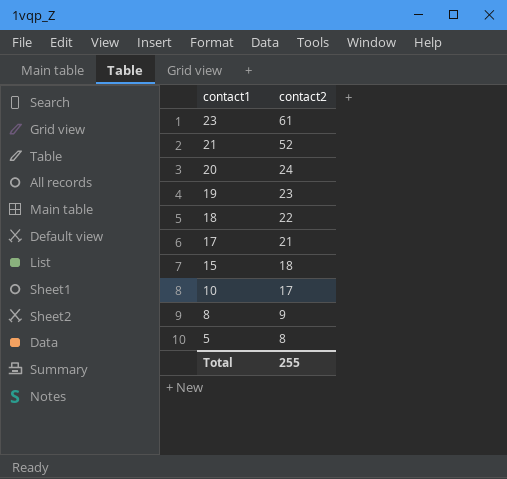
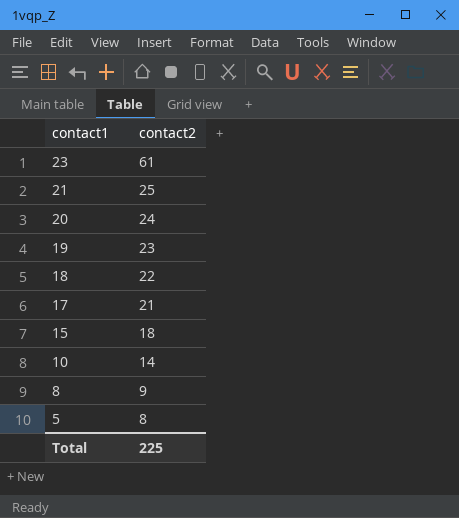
21 | contact2: 52 -> 25
10 | contact2: 17 -> 14
Total | contact2: 255 -> 225

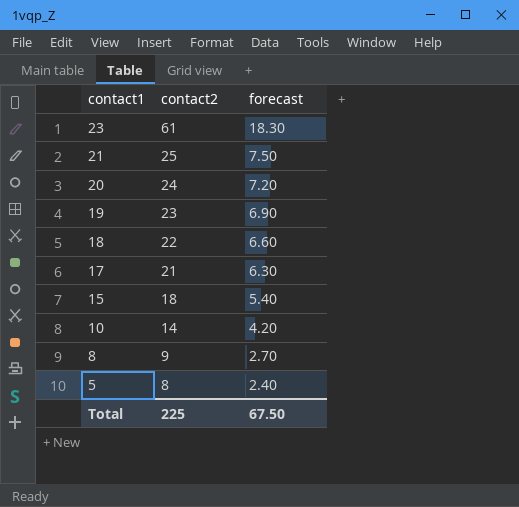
column forecast | formula: none -> [contact2] * 0.3

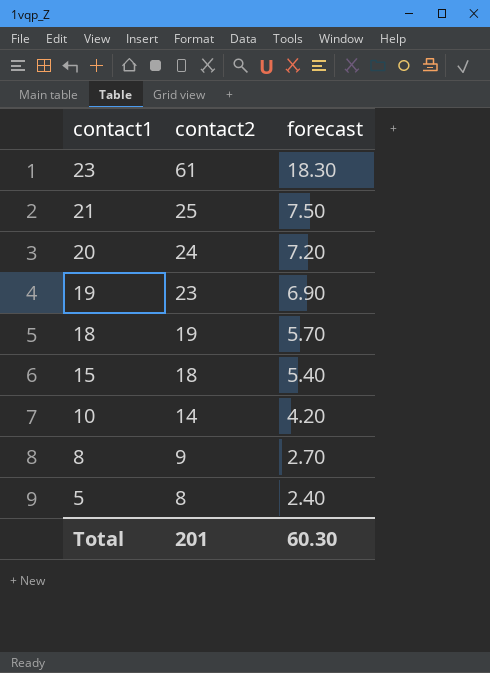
row 17: 21 | 6.30 -> none
18 | contact2: 22 -> 19
18 | forecast: 6.60 -> 5.70
Total | contact2: 225 -> 201
Total | forecast: 67.50 -> 60.30

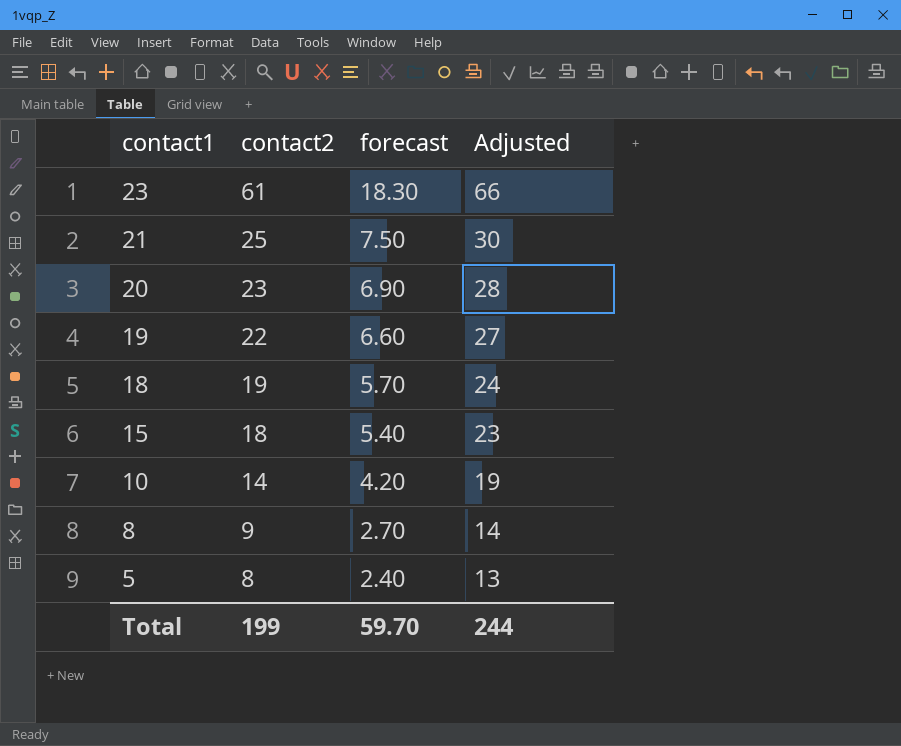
column Adjusted | formula: none -> [contact2] + 5
20 | contact2: 24 -> 23
20 | forecast: 7.20 -> 6.90
19 | contact2: 23 -> 22
19 | forecast: 6.90 -> 6.60
Total | contact2: 201 -> 199
Total | forecast: 60.30 -> 59.70

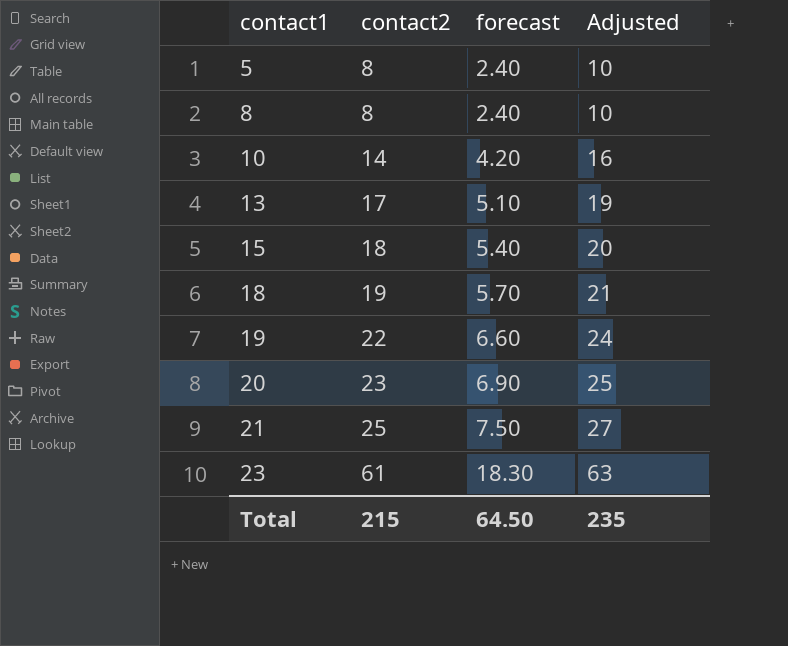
row order: contact1 descending -> contact1 ascending
column Adjusted | formula: [contact2] + 5 -> [contact2] + 2
8 | contact2: 9 -> 8
8 | forecast: 2.70 -> 2.40
row 13: none -> 17 | 5.10 | 19
Total | contact2: 199 -> 215
Total | forecast: 59.70 -> 64.50
Total | Adjusted: 244 -> 235

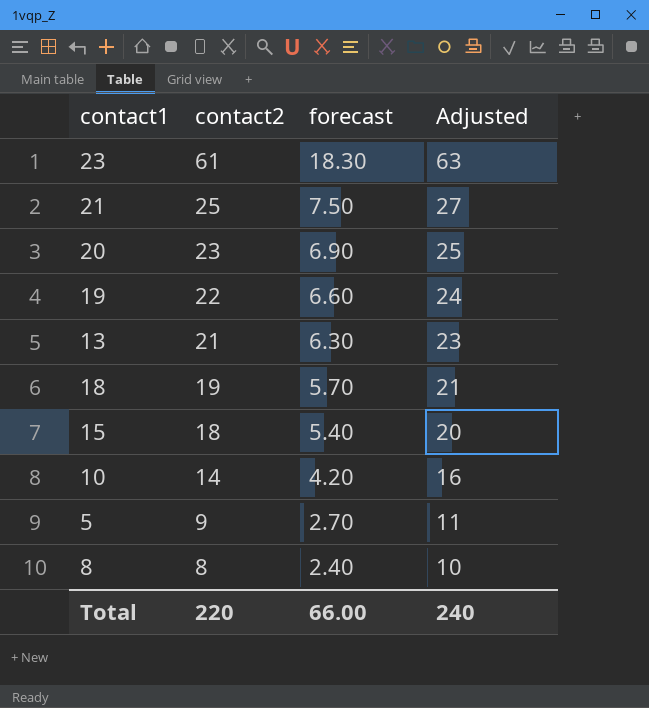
row order: contact1 ascending -> contact2 descending
13 | contact2: 17 -> 21
13 | forecast: 5.10 -> 6.30
13 | Adjusted: 19 -> 23
5 | contact2: 8 -> 9
5 | forecast: 2.40 -> 2.70
5 | Adjusted: 10 -> 11
Total | contact2: 215 -> 220
Total | forecast: 64.50 -> 66.00
Total | Adjusted: 235 -> 240

